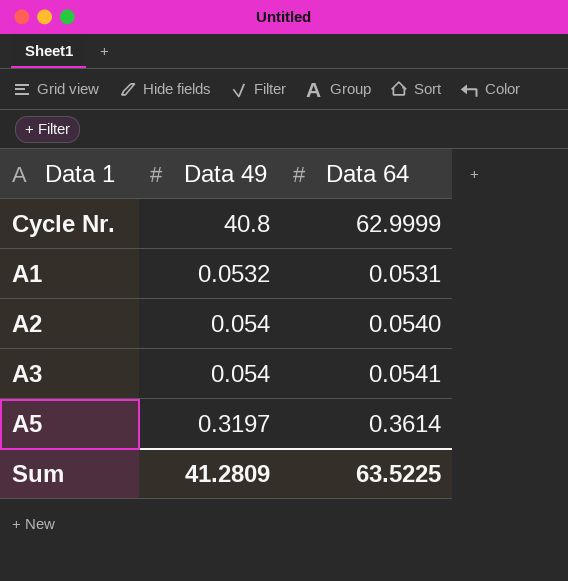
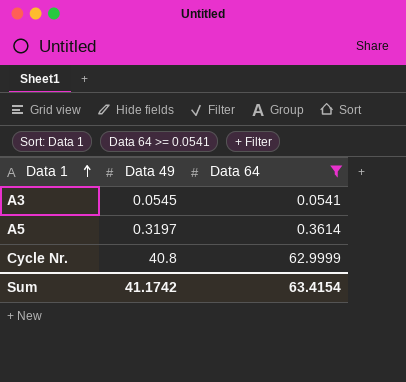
filter: none -> Data 64 >= 0.0541
row order: none -> Data 1 ascending
A3 | Data 49: 0.054 -> 0.0545
Sum | Data 49: 41.2809 -> 41.1742
Sum | Data 64: 63.5225 -> 63.4154

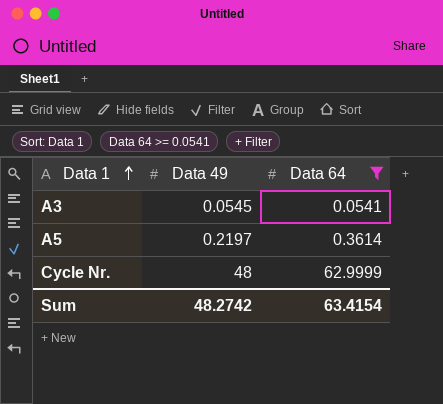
A5 | Data 49: 0.3197 -> 0.2197
Cycle Nr. | Data 49: 40.8 -> 48
Sum | Data 49: 41.1742 -> 48.2742

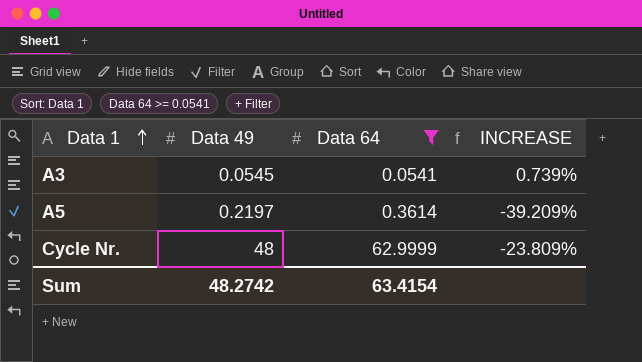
column INCREASE | formula: none -> ([Data 49] - [Data 64]) / [Data 64]

